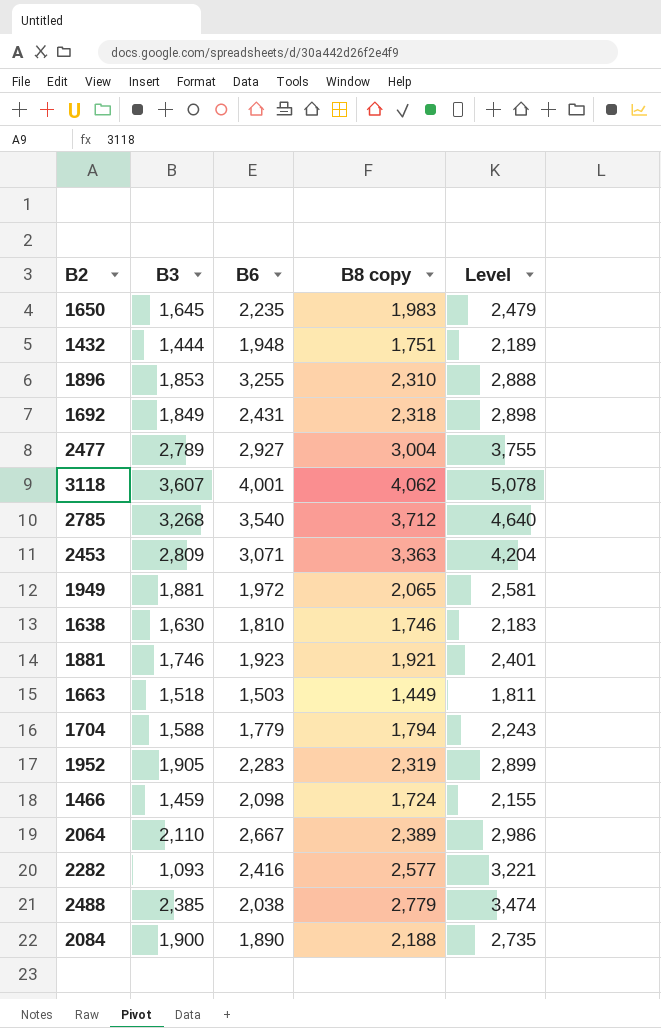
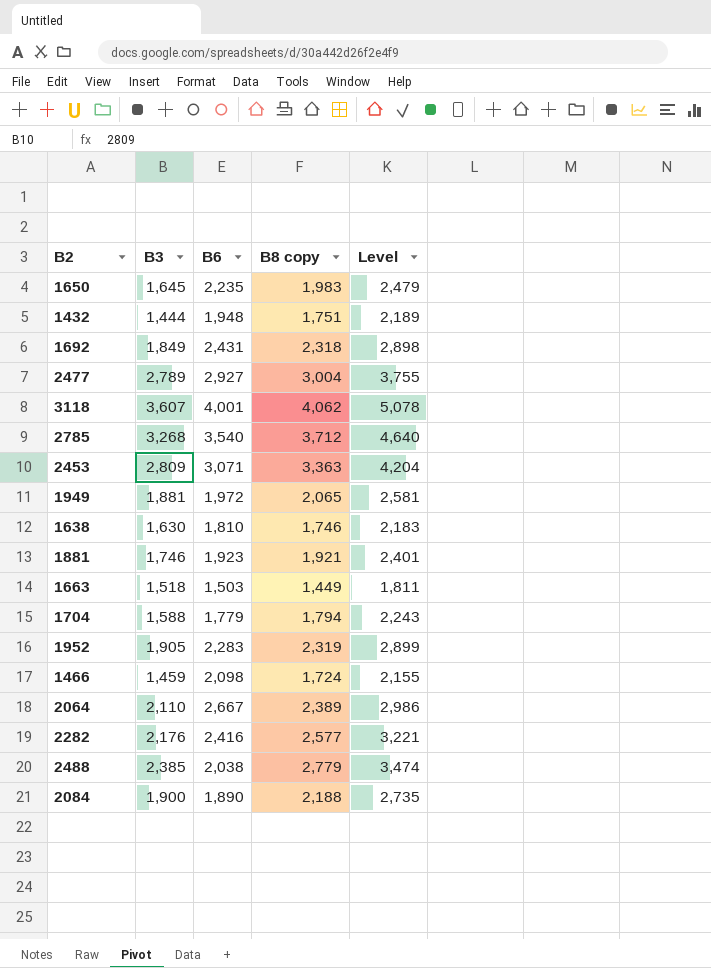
row 1896: 1,853 | 3,255 | 2,310 | 2,888 -> none
2282 | B3: 1,093 -> 2,176

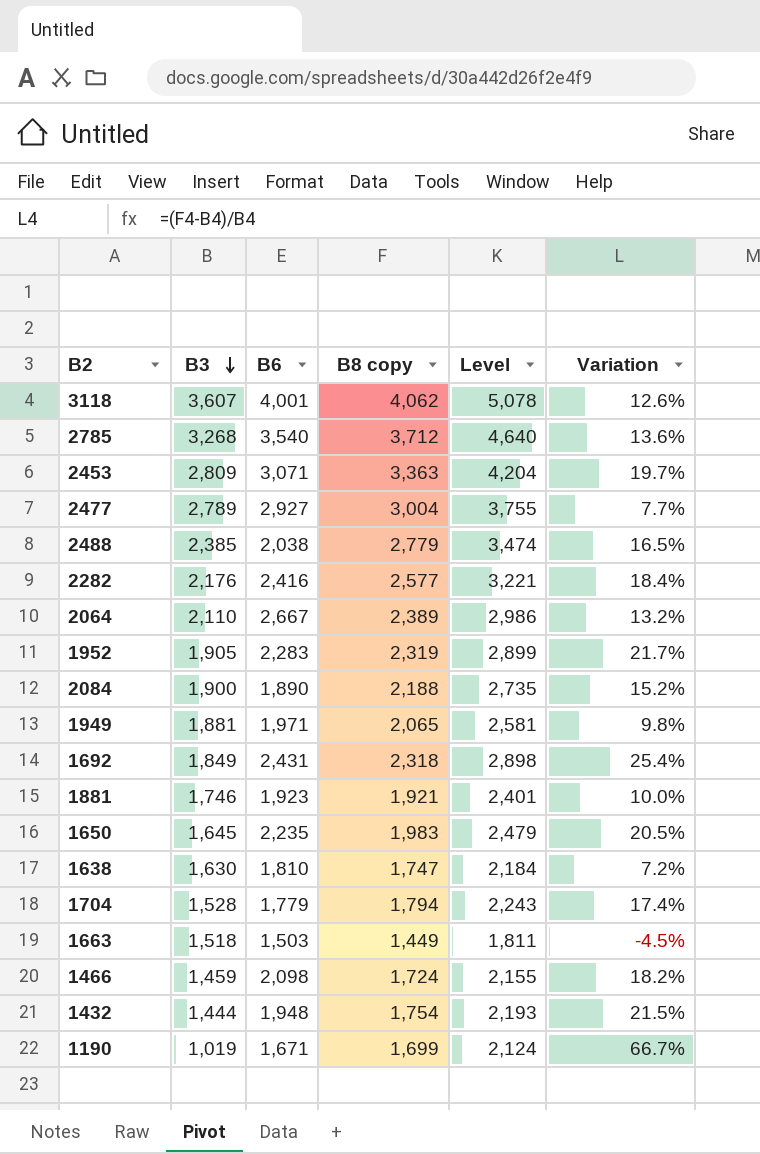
row order: none -> B3 descending
column Variation | formula: none -> ([B8 copy] - [B3]) / [B3]
1949 | B6: 1,972 -> 1,971
1638 | B8 copy: 1,746 -> 1,747
1638 | Level: 2,183 -> 2,184
1704 | B3: 1,588 -> 1,528
1432 | B8 copy: 1,751 -> 1,754
1432 | Level: 2,189 -> 2,193
row 1190: none -> 1,019 | 1,671 | 1,699 | 2,124 | 66.7%

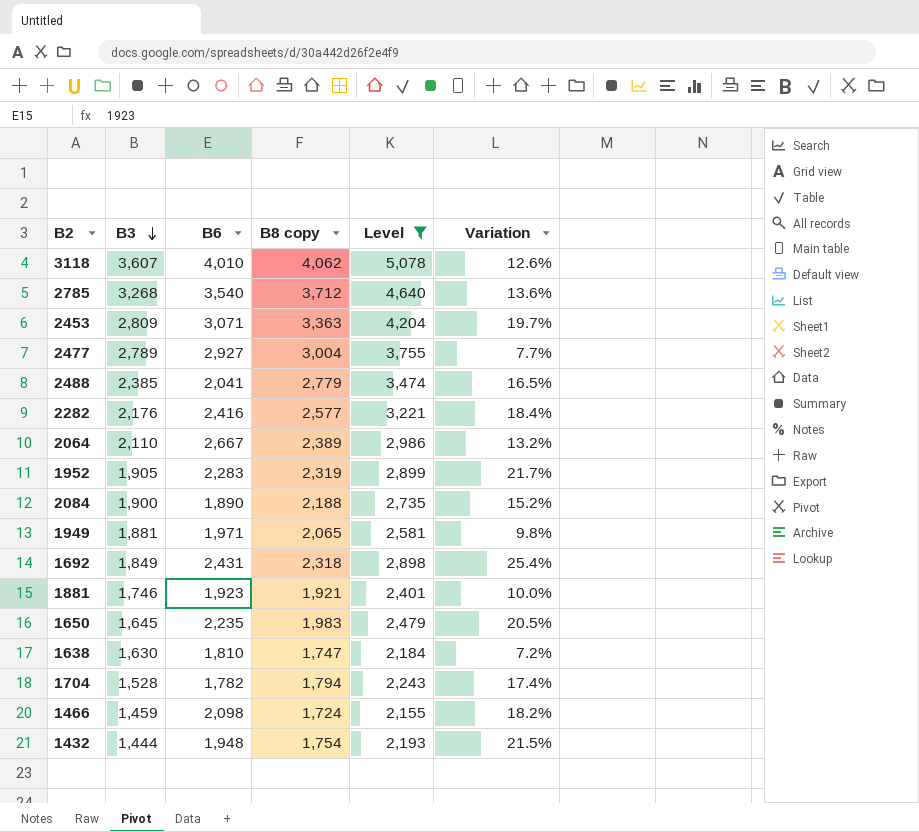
filter: none -> Level >= 2,155
3118 | B6: 4,001 -> 4,010
2488 | B6: 2,038 -> 2,041
1704 | B6: 1,779 -> 1,782

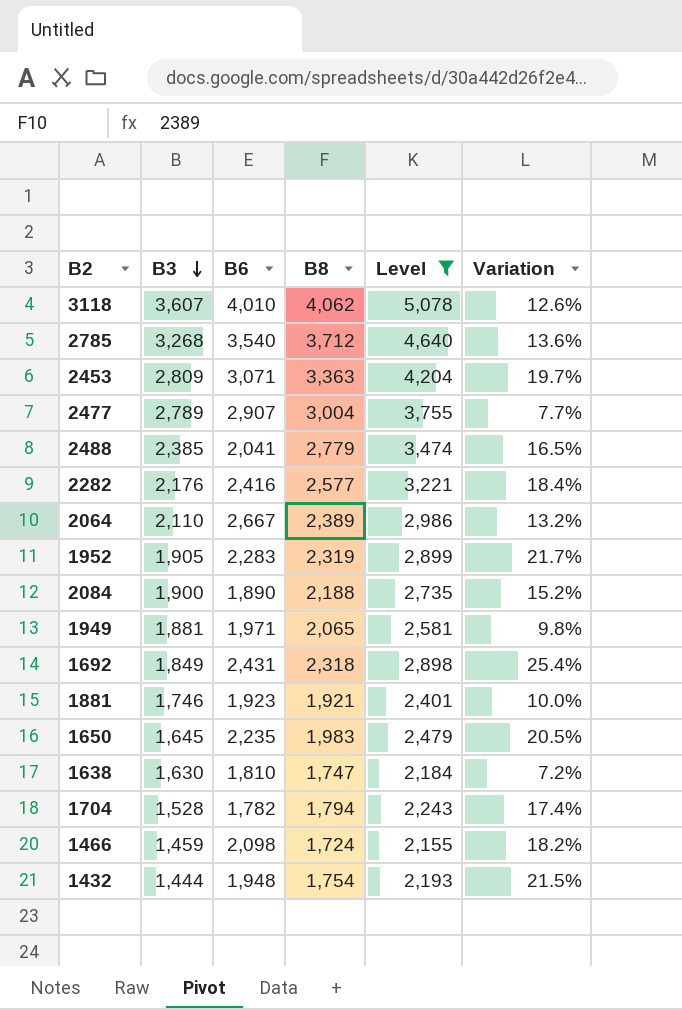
column name: B8 copy -> B8
2477 | B6: 2,927 -> 2,907

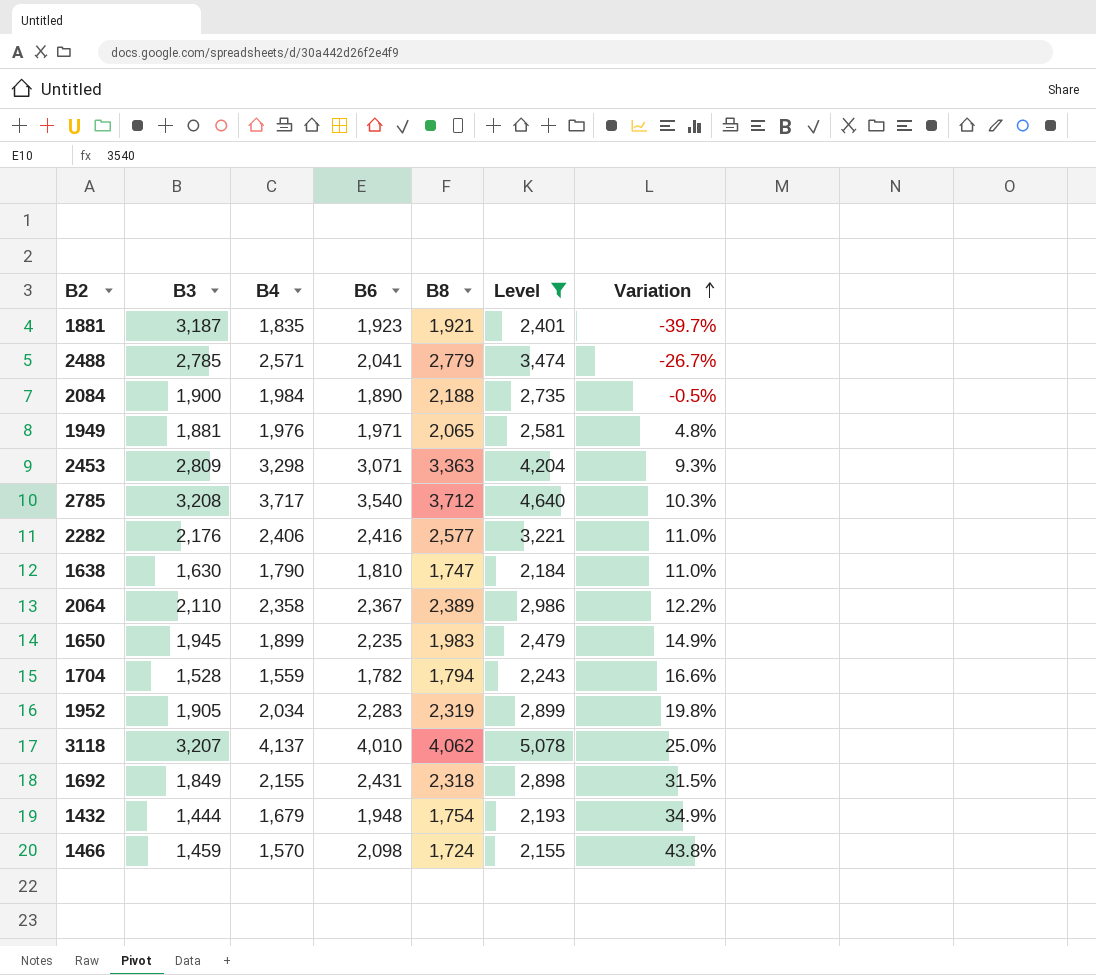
row order: B3 descending -> Variation ascending
column B4 | position: none -> 3
column Variation | formula: ([B8] - [B3]) / [B3] -> ([B6] - [B3]) / [B3]
row 2477: 2,789 | 2,907 | 3,004 | 3,755 | 7.7% -> none
1881 | B3: 1,746 -> 3,187
2488 | B3: 2,385 -> 2,785
2785 | B3: 3,268 -> 3,208
2064 | B6: 2,667 -> 2,367
1650 | B3: 1,645 -> 1,945
3118 | B3: 3,607 -> 3,207

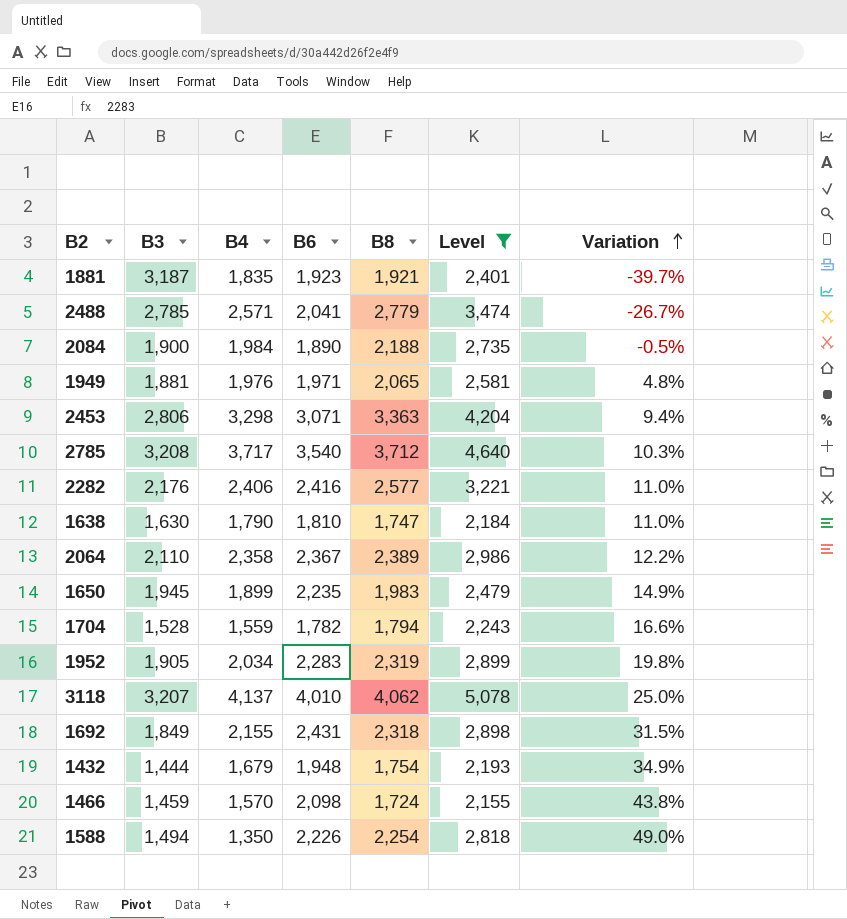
2453 | B3: 2,809 -> 2,806
2453 | Variation: 9.3% -> 9.4%
row 1588: none -> 1,494 | 1,350 | 2,226 | 2,254 | 2,818 | 49.0%

